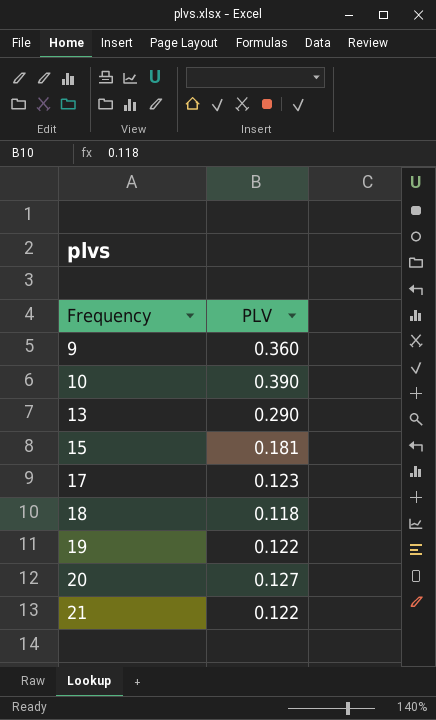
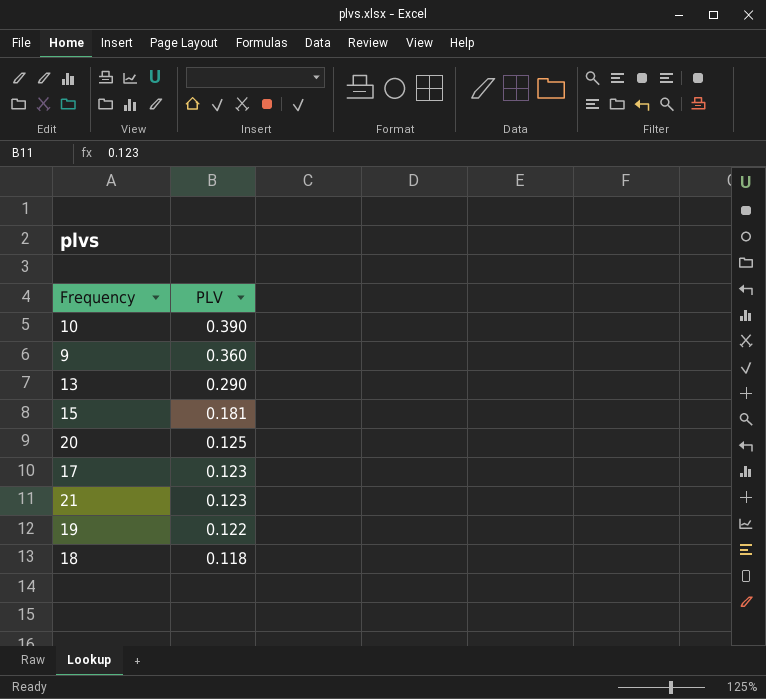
row order: Frequency ascending -> PLV descending
20 | PLV: 0.127 -> 0.125
21 | PLV: 0.122 -> 0.123

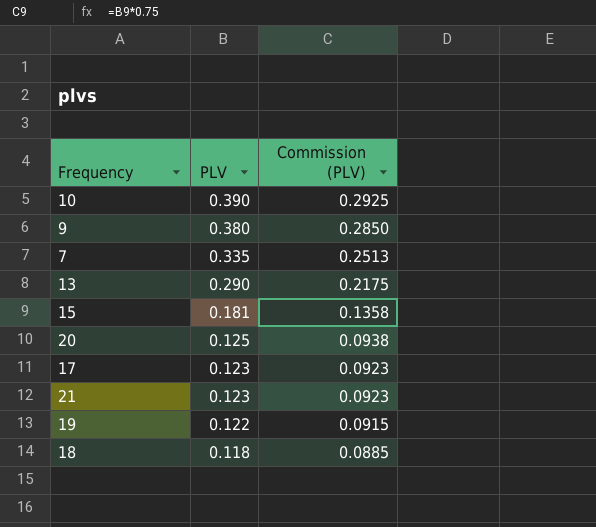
column Commission (PLV) | formula: none -> [PLV] * 0.75
9 | PLV: 0.360 -> 0.380
row 7: none -> 0.335 | 0.2513

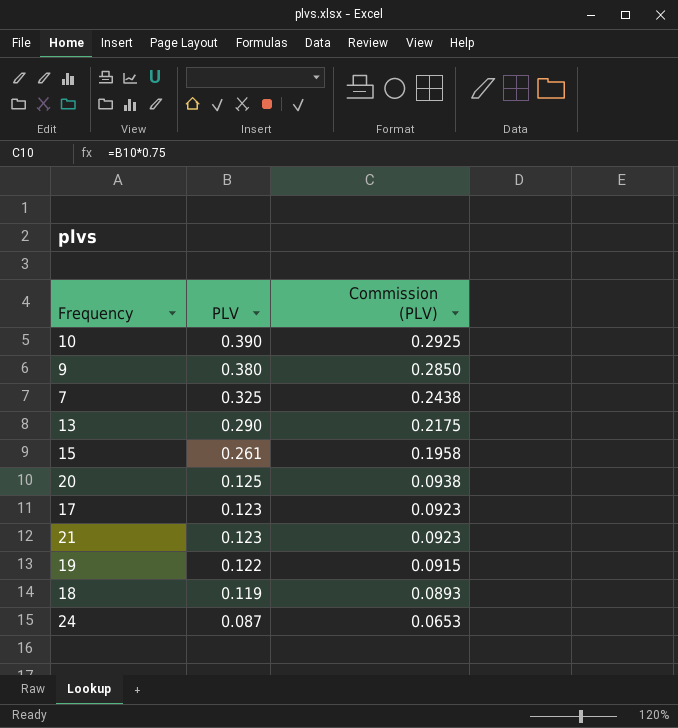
7 | PLV: 0.335 -> 0.325
7 | Commission (PLV): 0.2513 -> 0.2438
15 | PLV: 0.181 -> 0.261
15 | Commission (PLV): 0.1358 -> 0.1958
18 | PLV: 0.118 -> 0.119
18 | Commission (PLV): 0.0885 -> 0.0893
row 24: none -> 0.087 | 0.0653

